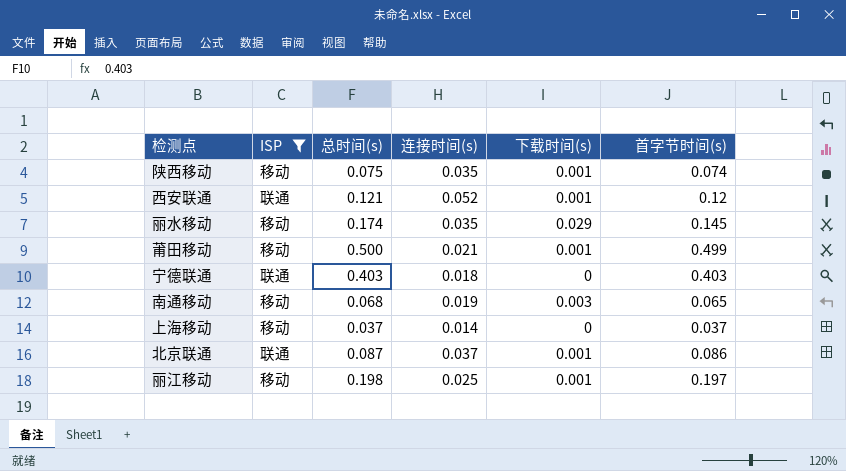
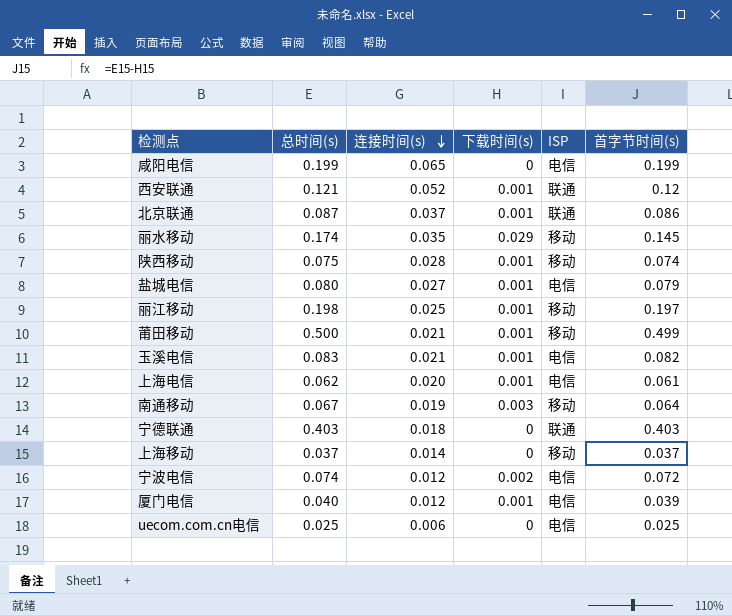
filter: ISP != 电信 -> none
row order: none -> 连接时间(s) descending
column ISP | position: 2 -> 5
陕西移动 | 连接时间(s): 0.035 -> 0.028
南通移动 | 总时间(s): 0.068 -> 0.067
南通移动 | 首字节时间(s): 0.065 -> 0.064

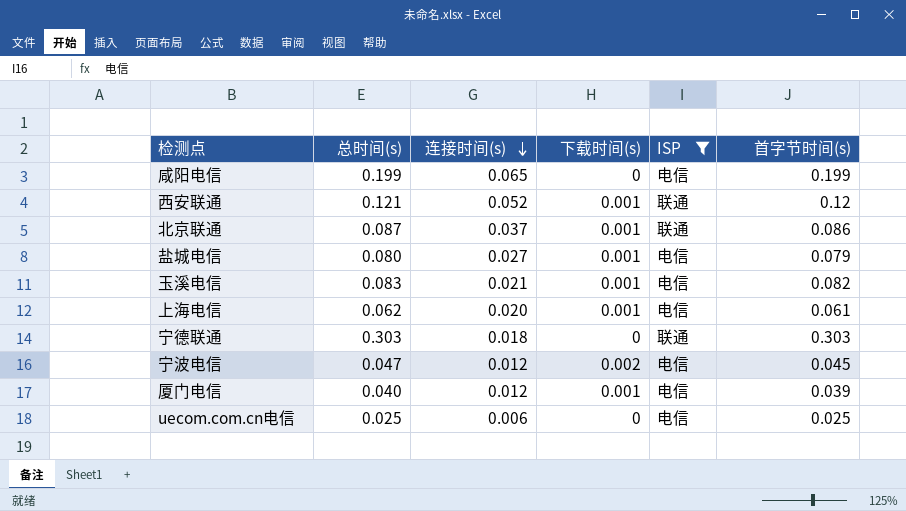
filter: none -> ISP != 移动
宁德联通 | 总时间(s): 0.403 -> 0.303
宁德联通 | 首字节时间(s): 0.403 -> 0.303
宁波电信 | 总时间(s): 0.074 -> 0.047
宁波电信 | 首字节时间(s): 0.072 -> 0.045

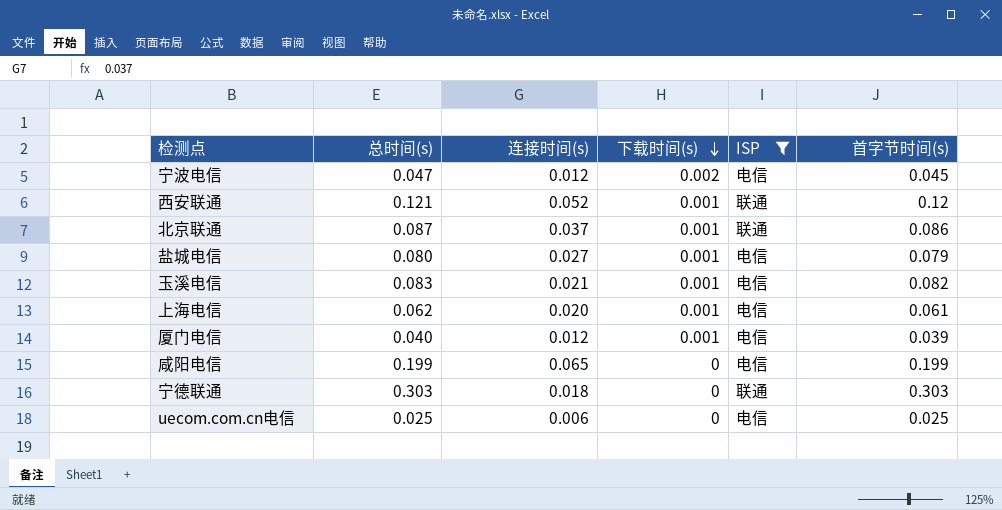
row order: 连接时间(s) descending -> 下载时间(s) descending

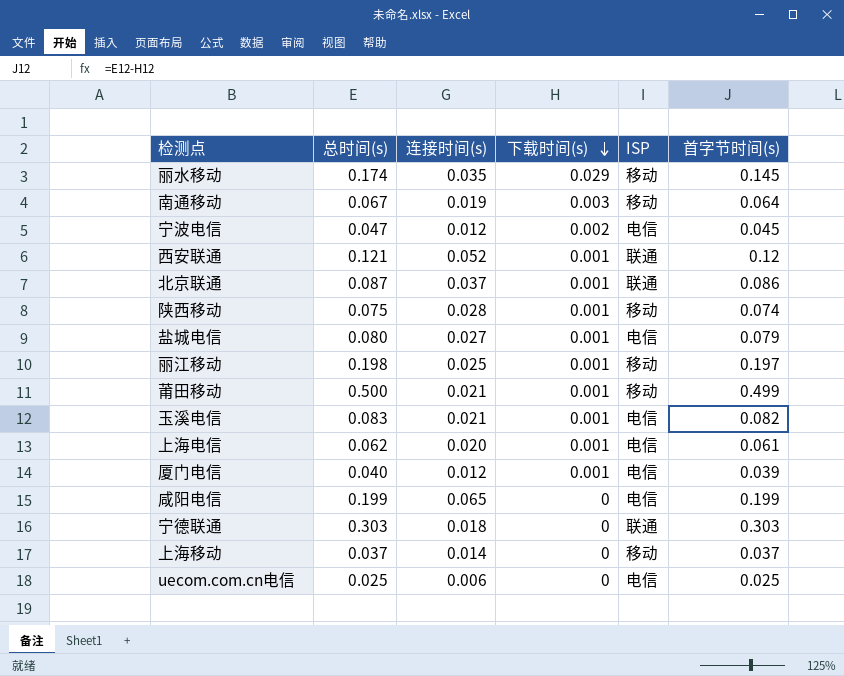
filter: ISP != 移动 -> none

